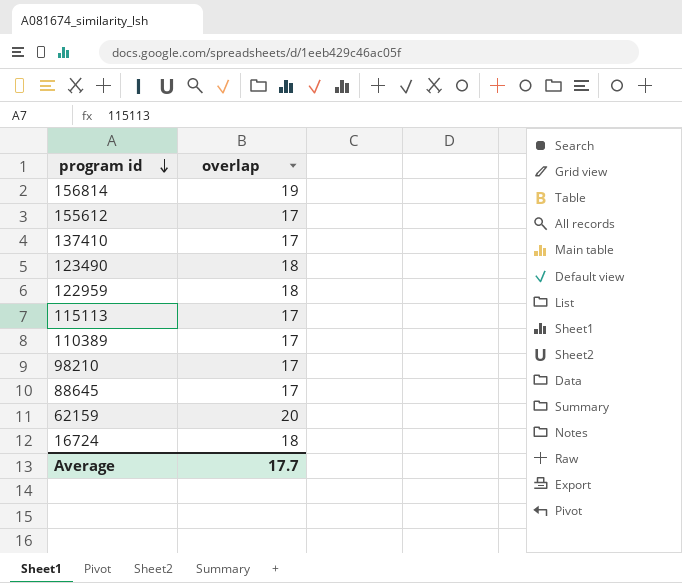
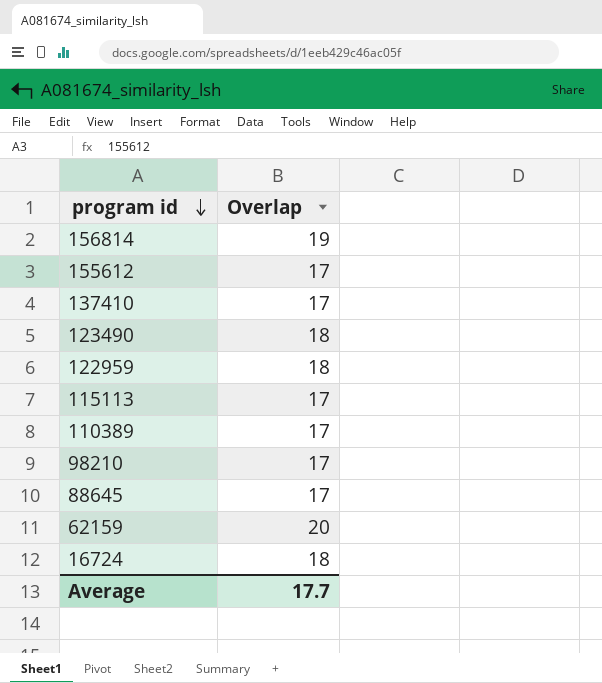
column name: overlap -> Overlap

